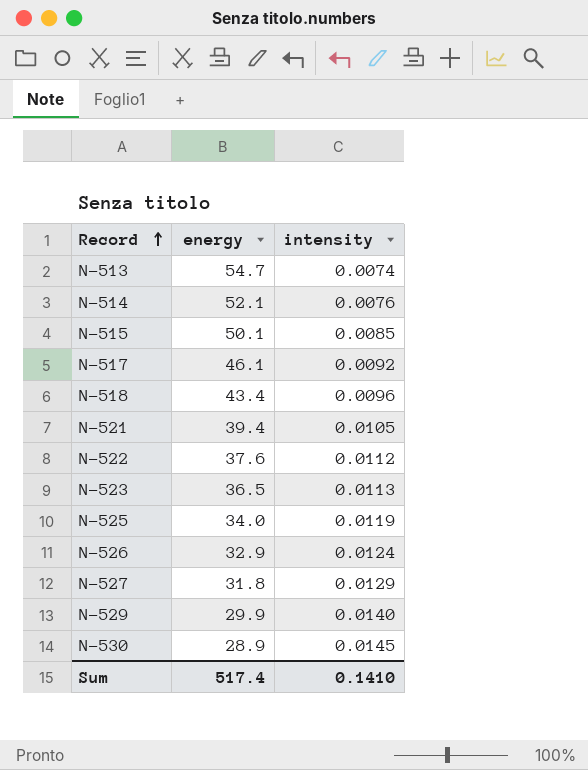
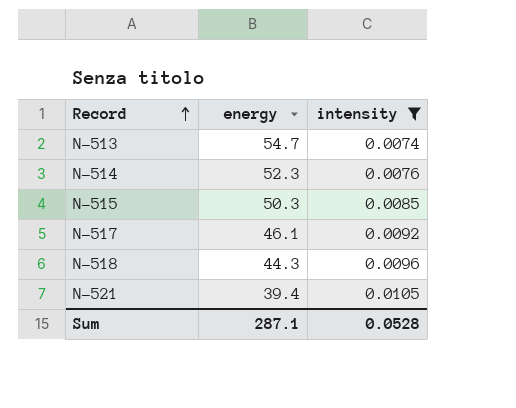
filter: none -> intensity <= 0.0105
N-514 | energy: 52.1 -> 52.3
N-515 | energy: 50.1 -> 50.3
N-518 | energy: 43.4 -> 44.3
Sum | energy: 517.4 -> 287.1
Sum | intensity: 0.1410 -> 0.0528

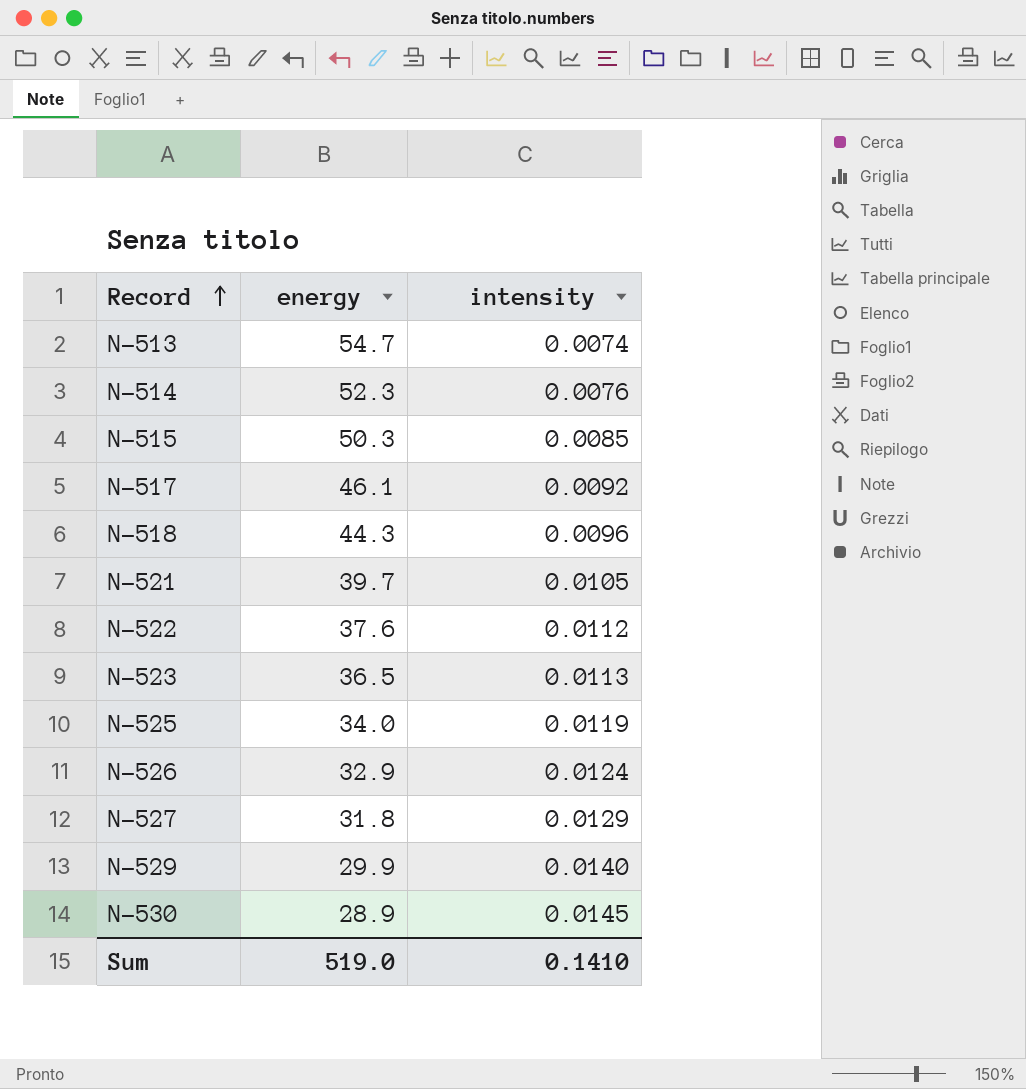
filter: intensity <= 0.0105 -> none
N-521 | energy: 39.4 -> 39.7
Sum | energy: 287.1 -> 519.0
Sum | intensity: 0.0528 -> 0.1410

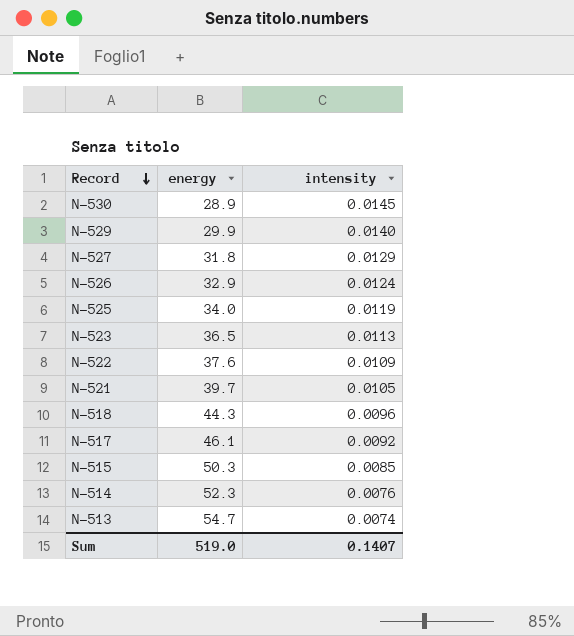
row order: Record ascending -> Record descending
N-522 | intensity: 0.0112 -> 0.0109
Sum | intensity: 0.1410 -> 0.1407

